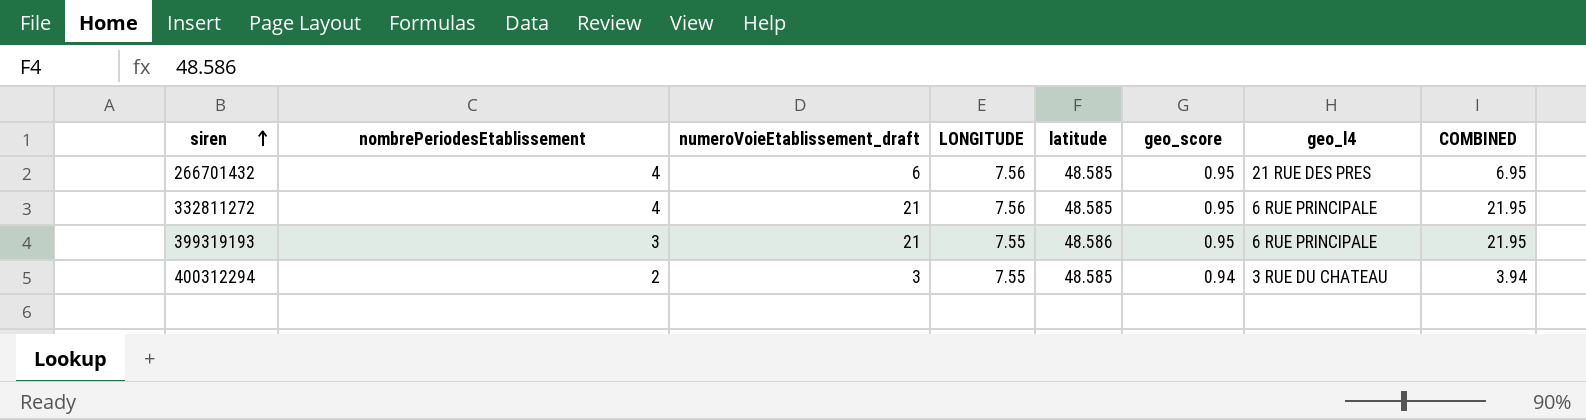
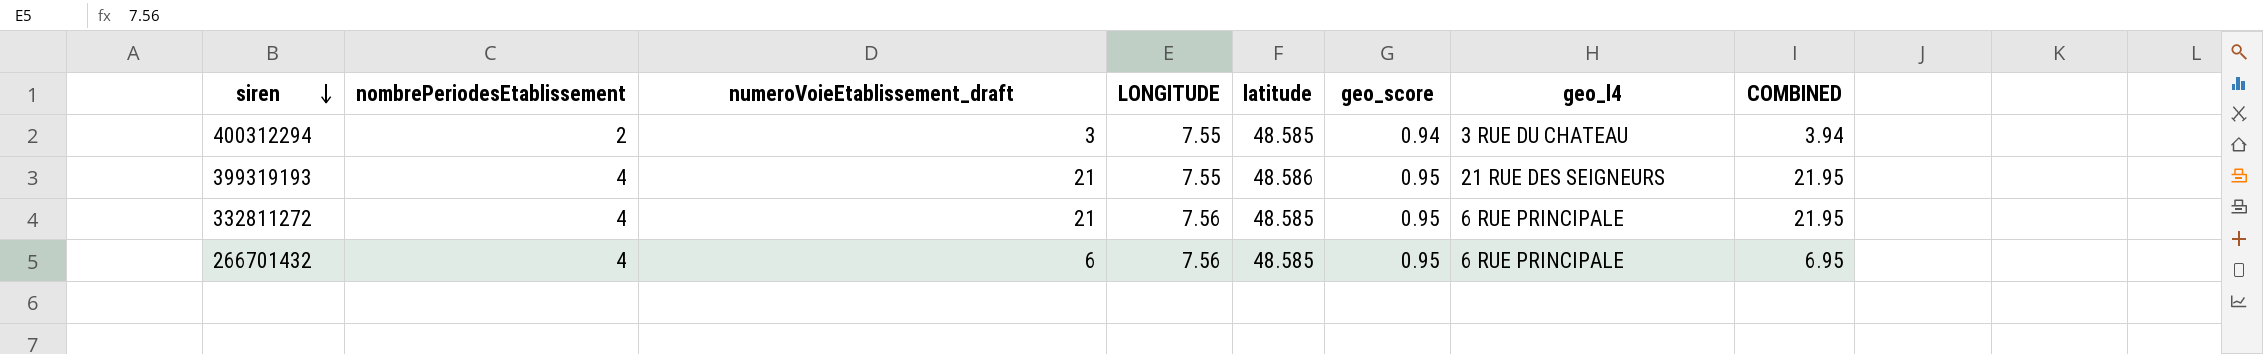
row order: siren ascending -> siren descending
399319193 | nombrePeriodesEtablissement: 3 -> 4
399319193 | geo_l4: 6 RUE PRINCIPALE -> 21 RUE DES SEIGNEURS
266701432 | geo_l4: 21 RUE DES PRES -> 6 RUE PRINCIPALE

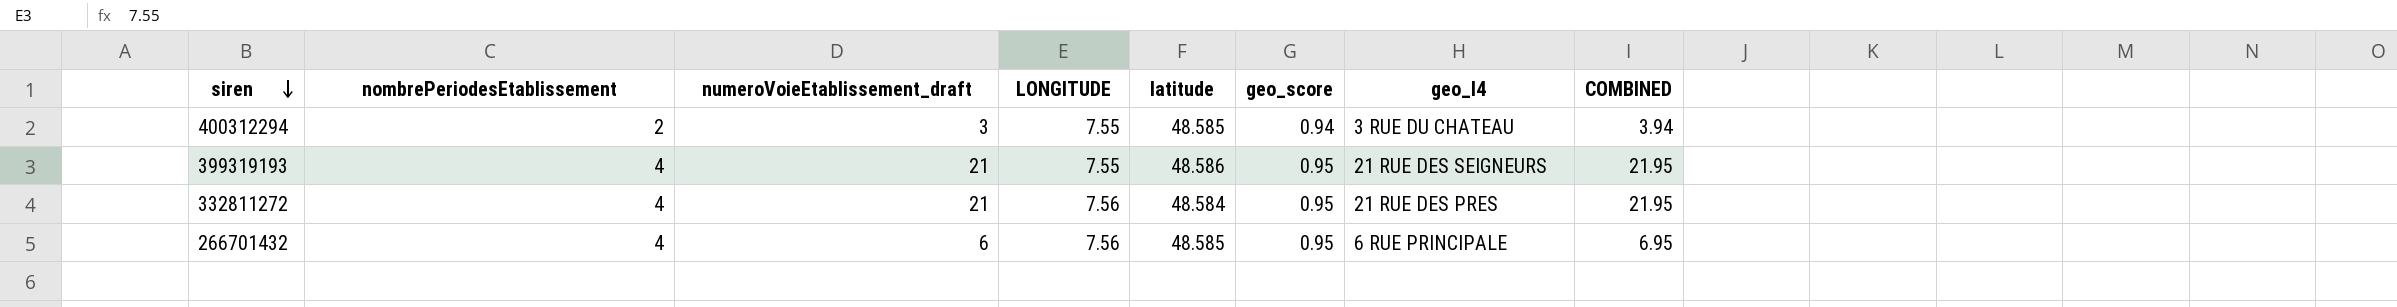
332811272 | latitude: 48.585 -> 48.584
332811272 | geo_l4: 6 RUE PRINCIPALE -> 21 RUE DES PRES

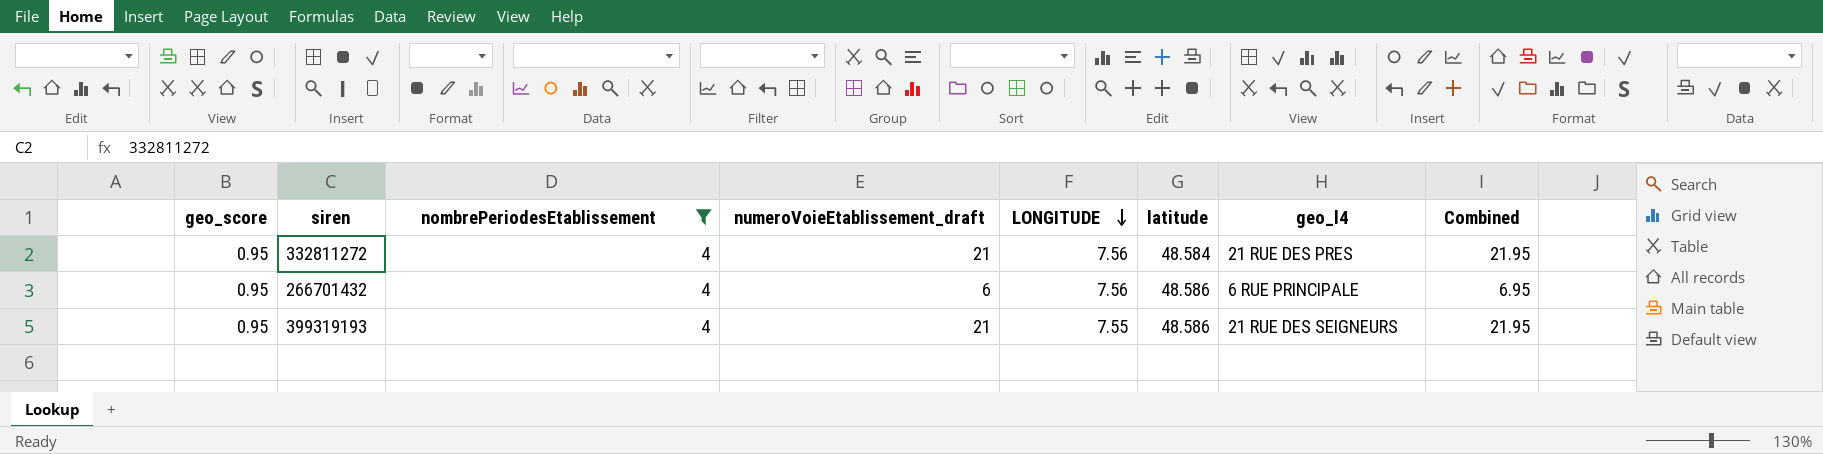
filter: none -> nombrePeriodesEtablissement = 4
row order: siren descending -> LONGITUDE descending
column geo_score | position: 6 -> 1
column name: COMBINED -> Combined
266701432 | latitude: 48.585 -> 48.586

